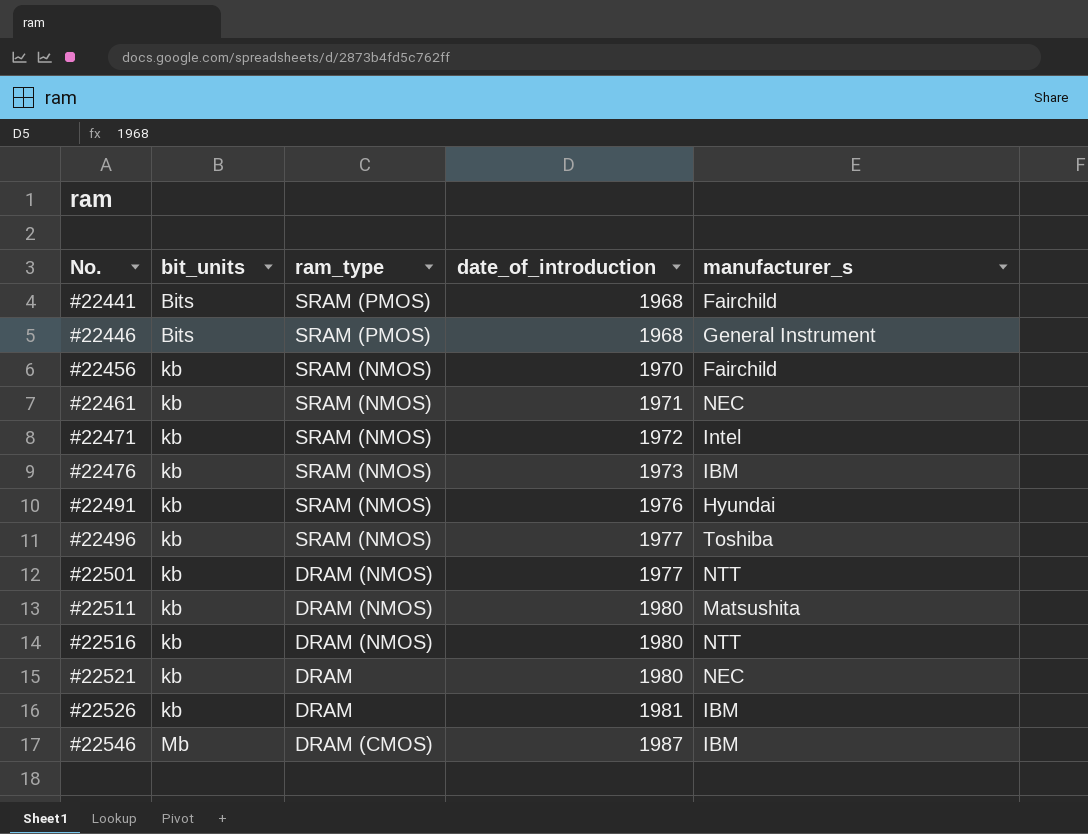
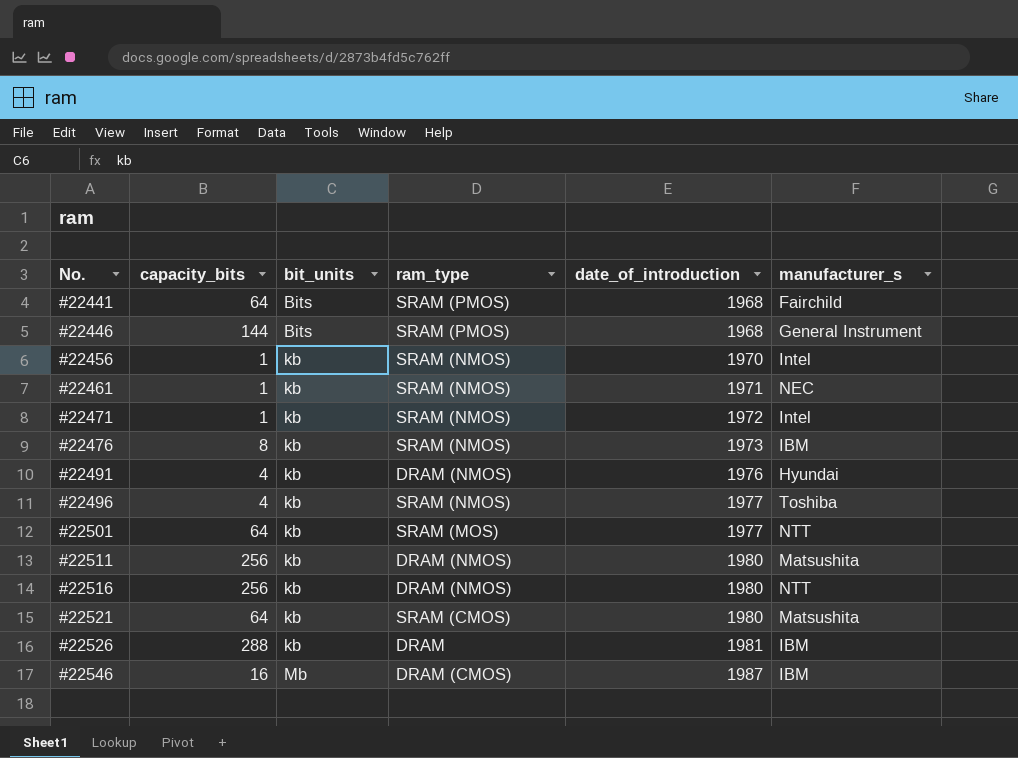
column capacity_bits | position: none -> 2
#22456 | manufacturer_s: Fairchild -> Intel
#22491 | ram_type: SRAM (NMOS) -> DRAM (NMOS)
#22501 | ram_type: DRAM (NMOS) -> SRAM (MOS)
#22521 | ram_type: DRAM -> SRAM (CMOS)
#22521 | manufacturer_s: NEC -> Matsushita

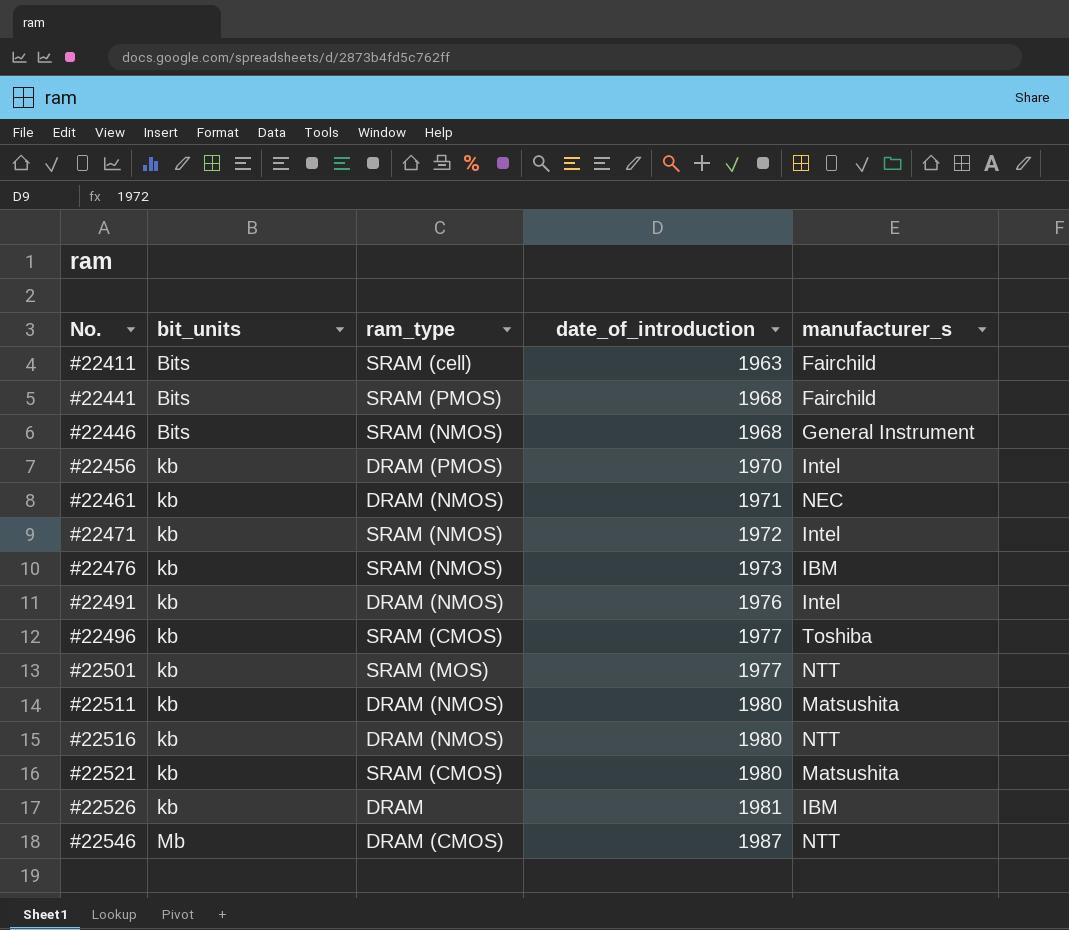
column capacity_bits | position: 2 -> none
row #22411: none -> Bits | SRAM (cell) | 1963 | Fairchild
#22446 | ram_type: SRAM (PMOS) -> SRAM (NMOS)
#22456 | ram_type: SRAM (NMOS) -> DRAM (PMOS)
#22461 | ram_type: SRAM (NMOS) -> DRAM (NMOS)
#22491 | manufacturer_s: Hyundai -> Intel
#22496 | ram_type: SRAM (NMOS) -> SRAM (CMOS)
#22546 | manufacturer_s: IBM -> NTT

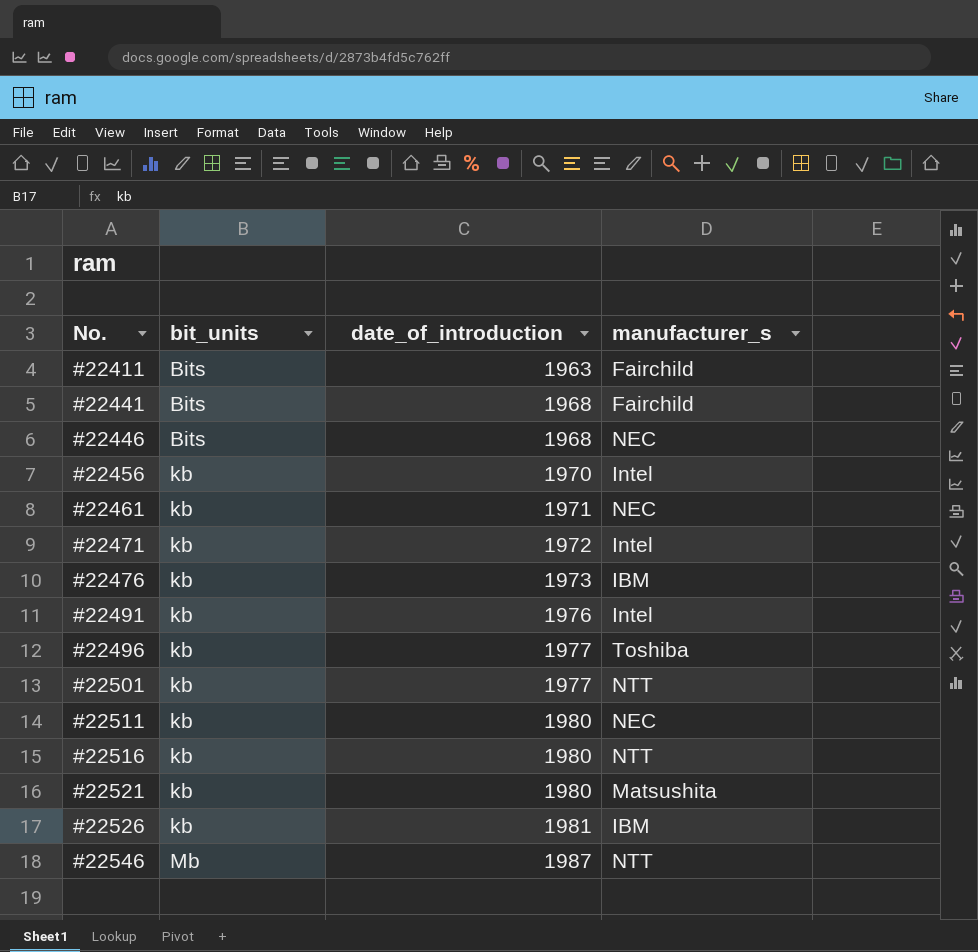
column ram_type | position: 3 -> none
#22446 | manufacturer_s: General Instrument -> NEC
#22511 | manufacturer_s: Matsushita -> NEC

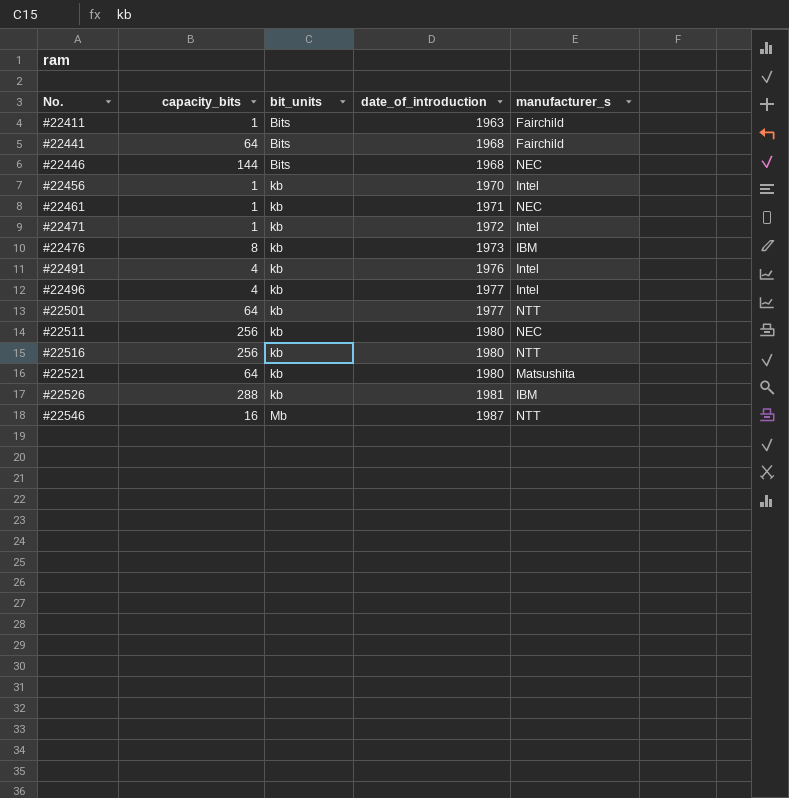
column capacity_bits | position: none -> 2
#22496 | manufacturer_s: Toshiba -> Intel

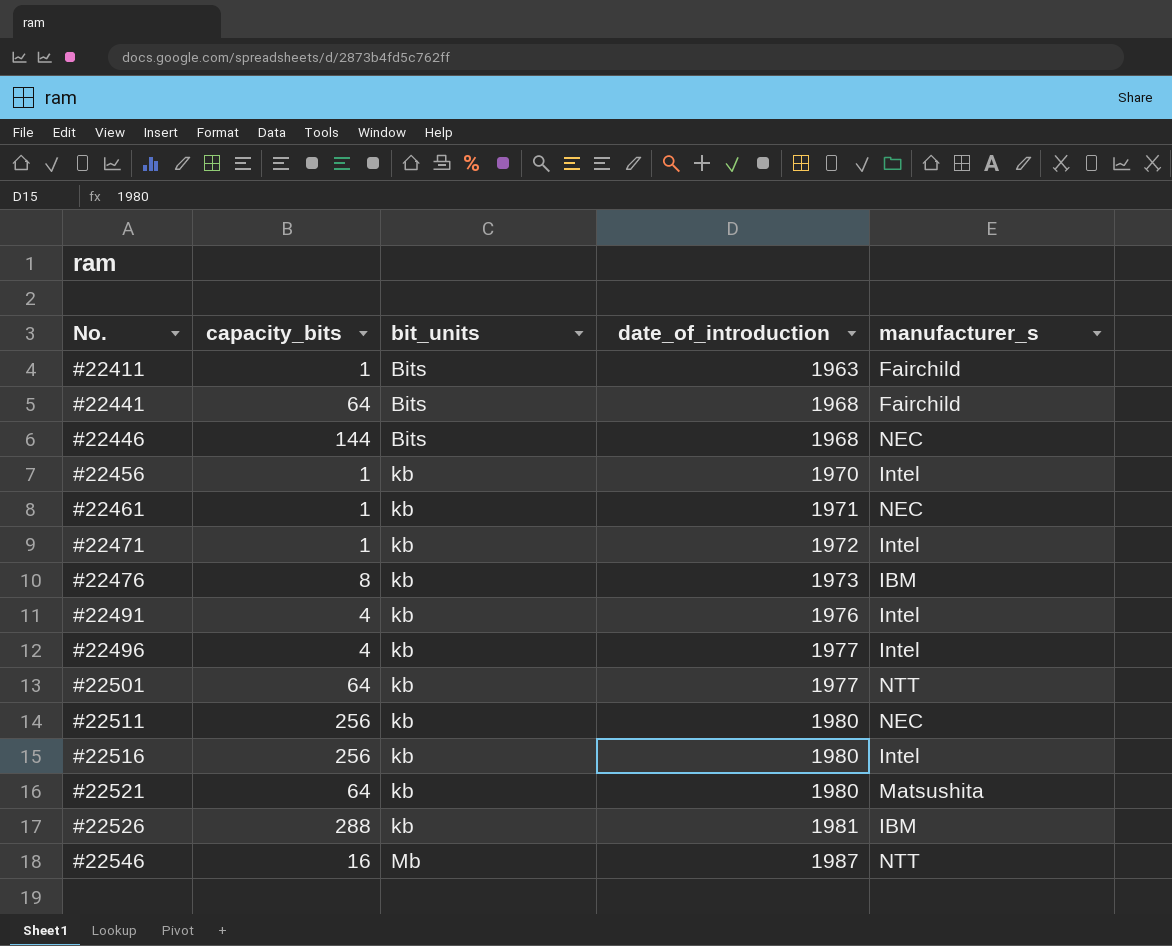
#22516 | manufacturer_s: NTT -> Intel

